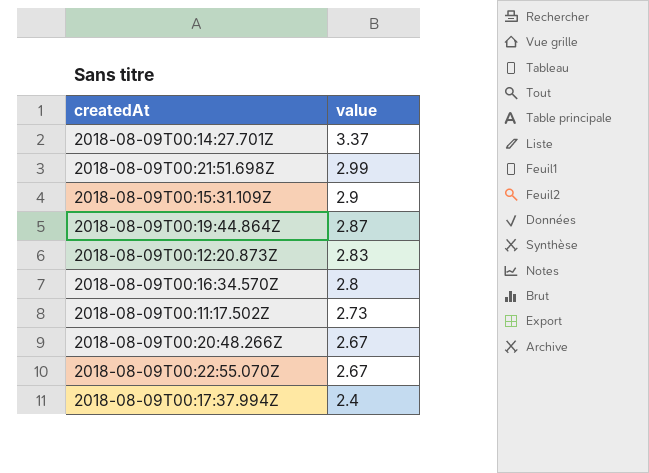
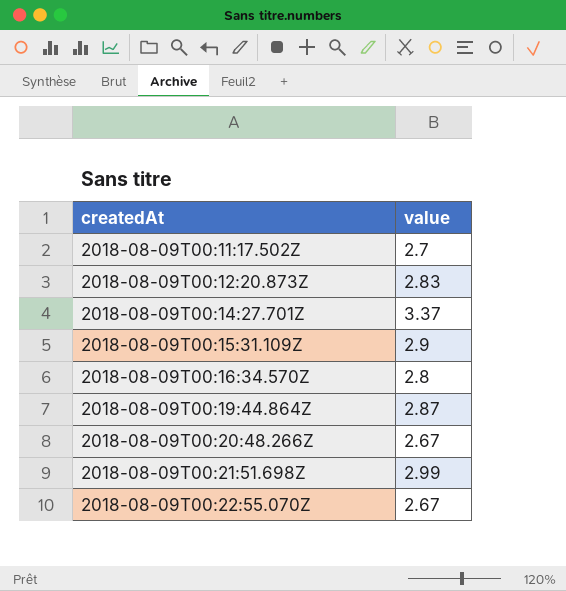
row order: value descending -> createdAt ascending
row 2018-08-09T00:17:37.994Z: 2.4 -> none
2018-08-09T00:11:17.502Z | value: 2.73 -> 2.7

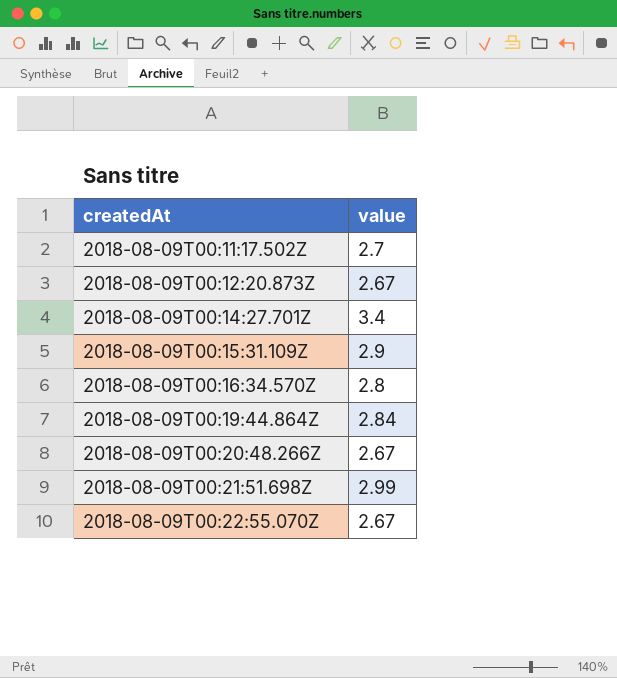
2018-08-09T00:12:20.873Z | value: 2.83 -> 2.67
2018-08-09T00:14:27.701Z | value: 3.37 -> 3.4
2018-08-09T00:19:44.864Z | value: 2.87 -> 2.84

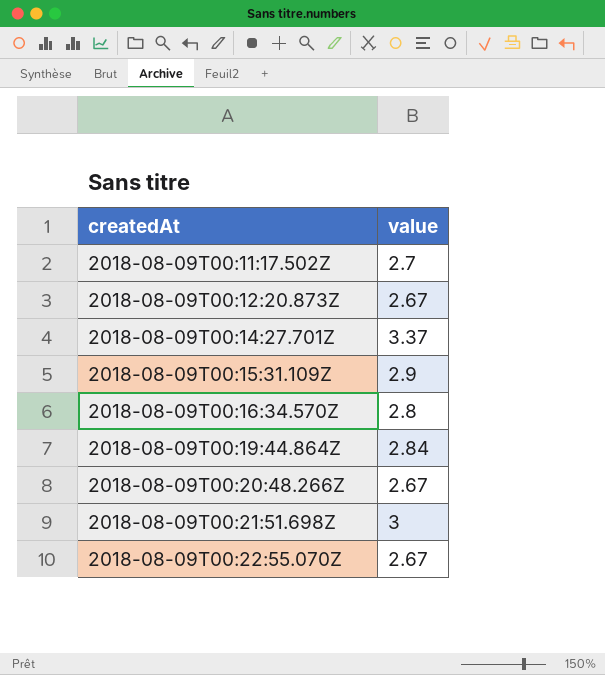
2018-08-09T00:14:27.701Z | value: 3.4 -> 3.37
2018-08-09T00:21:51.698Z | value: 2.99 -> 3

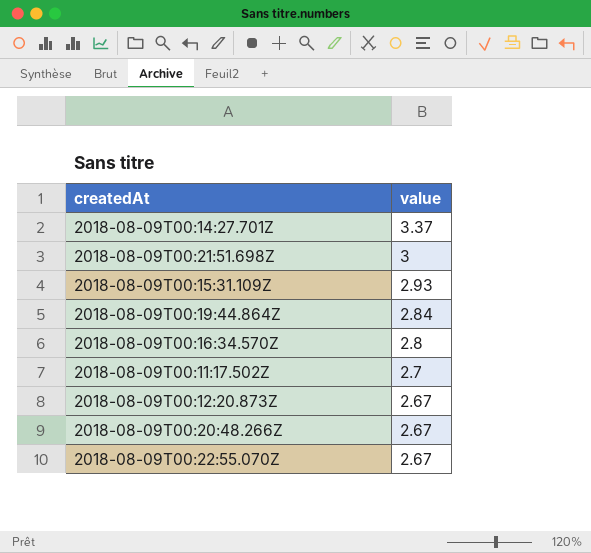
row order: createdAt ascending -> value descending
2018-08-09T00:15:31.109Z | value: 2.9 -> 2.93

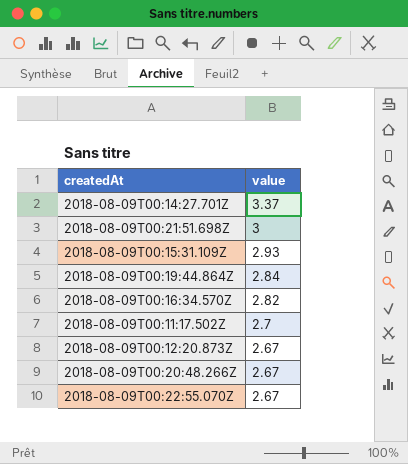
2018-08-09T00:16:34.570Z | value: 2.8 -> 2.82

